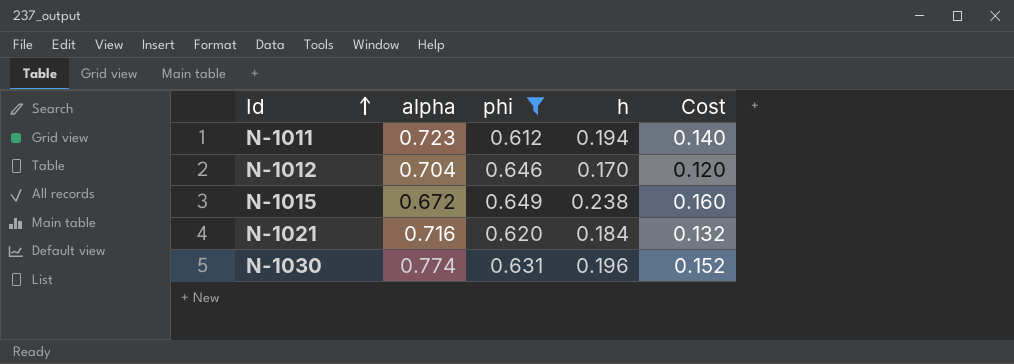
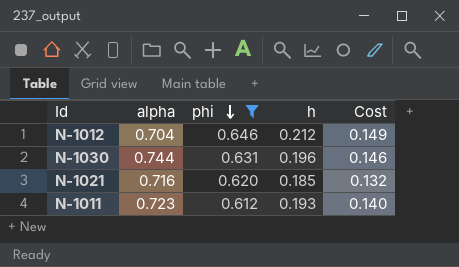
row order: Id ascending -> phi descending
row N-1015: 0.672 | 0.649 | 0.238 | 0.160 -> none
N-1012 | h: 0.170 -> 0.212
N-1012 | Cost: 0.120 -> 0.149
N-1030 | alpha: 0.774 -> 0.744
N-1030 | Cost: 0.152 -> 0.146
N-1021 | h: 0.184 -> 0.185
N-1011 | h: 0.194 -> 0.193

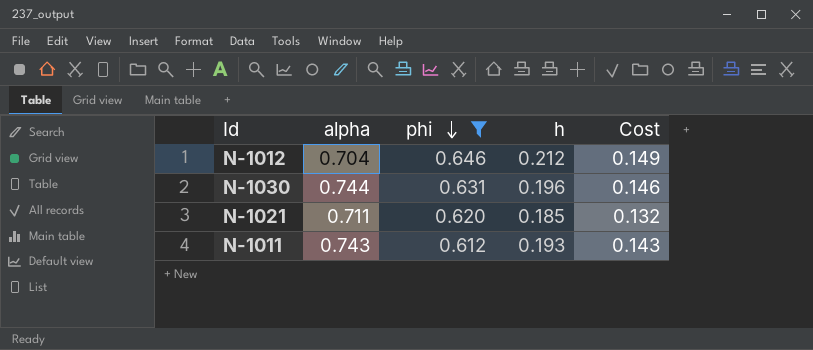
N-1021 | alpha: 0.716 -> 0.711
N-1011 | alpha: 0.723 -> 0.743
N-1011 | Cost: 0.140 -> 0.143

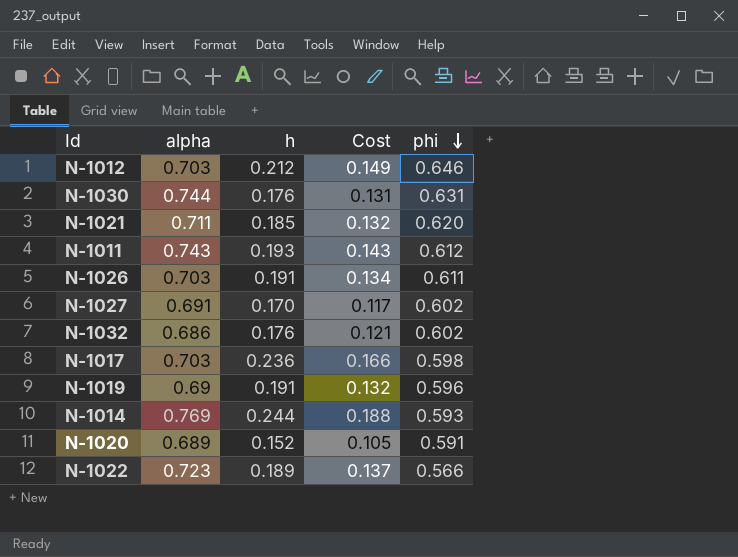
filter: phi >= 0.612 -> none
column phi | position: 3 -> 5
N-1012 | alpha: 0.704 -> 0.703
N-1030 | h: 0.196 -> 0.176
N-1030 | Cost: 0.146 -> 0.131

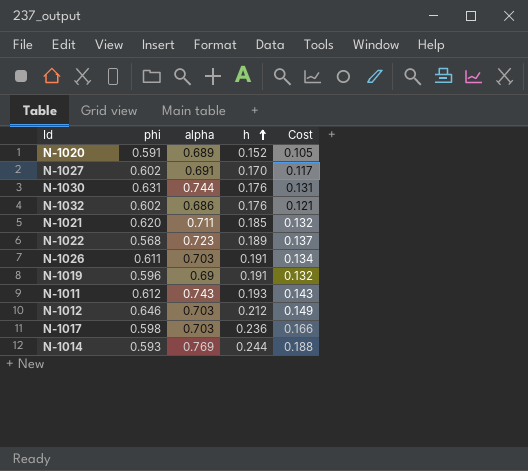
row order: phi descending -> h ascending
column phi | position: 5 -> 2
N-1022 | phi: 0.566 -> 0.568

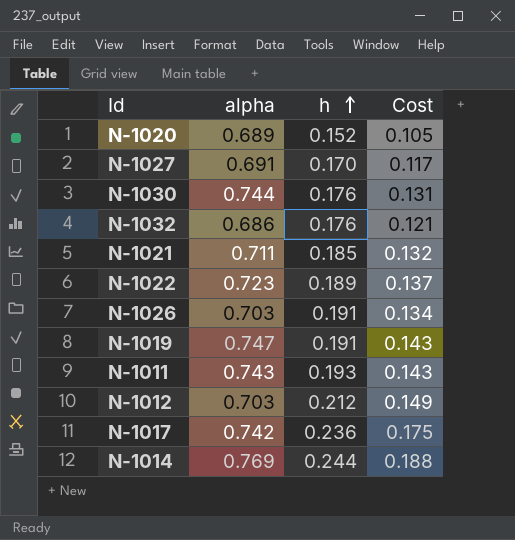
column phi | position: 2 -> none
N-1019 | alpha: 0.69 -> 0.747
N-1019 | Cost: 0.132 -> 0.143
N-1017 | alpha: 0.703 -> 0.742
N-1017 | Cost: 0.166 -> 0.175

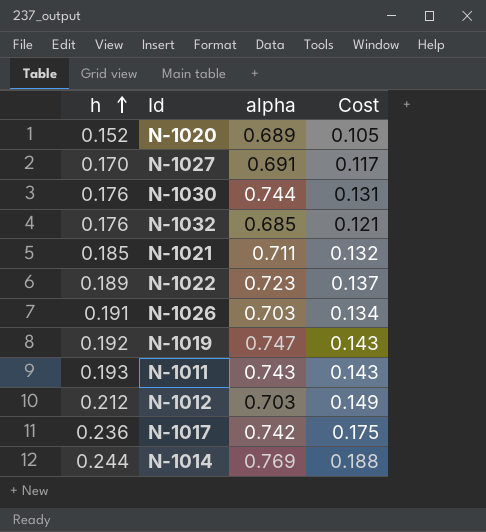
column h | position: 3 -> 1
N-1032 | alpha: 0.686 -> 0.685
N-1019 | h: 0.191 -> 0.192

